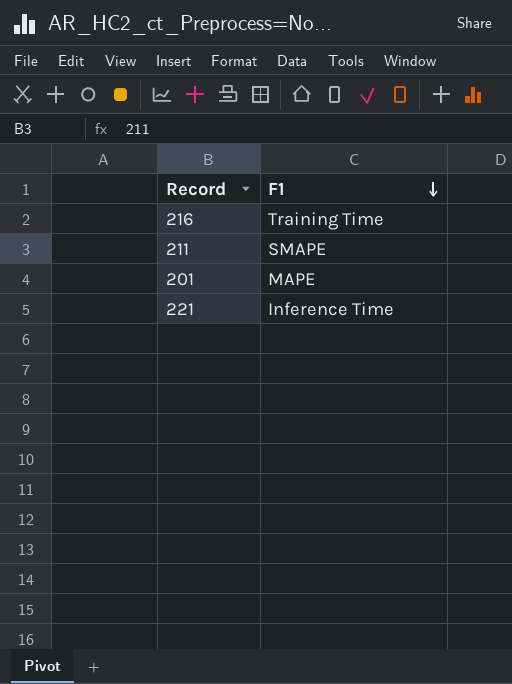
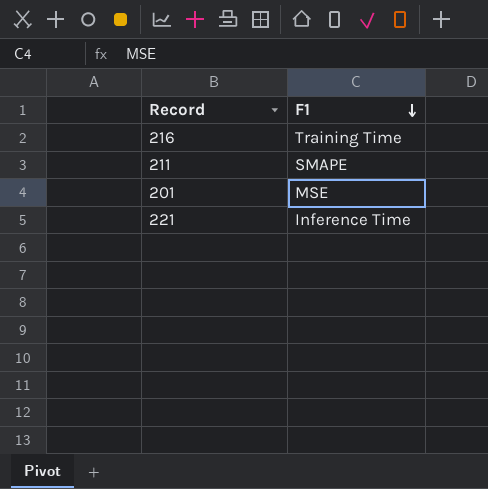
201 | F1: MAPE -> MSE

